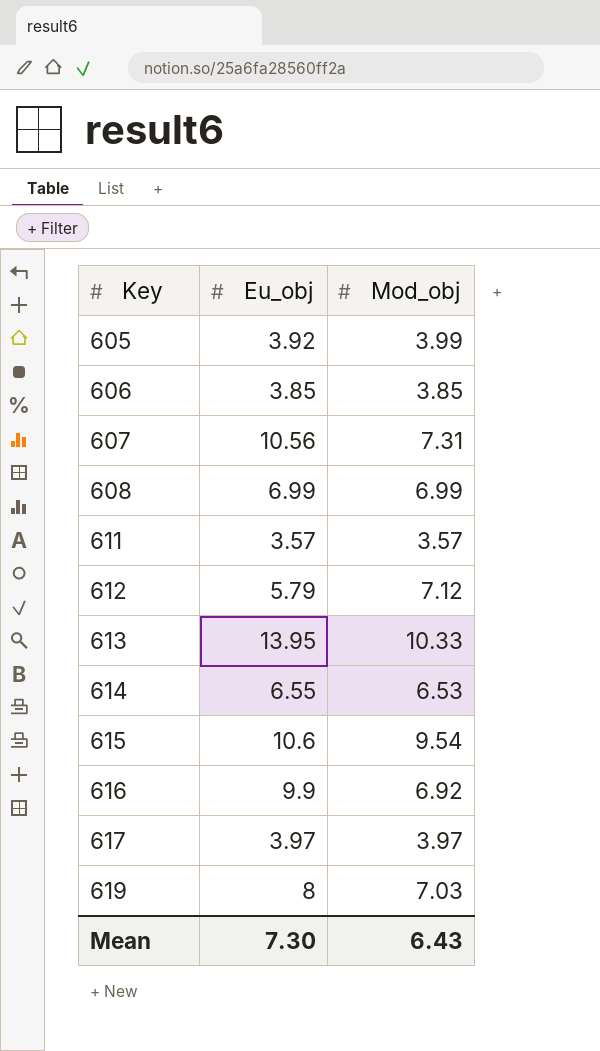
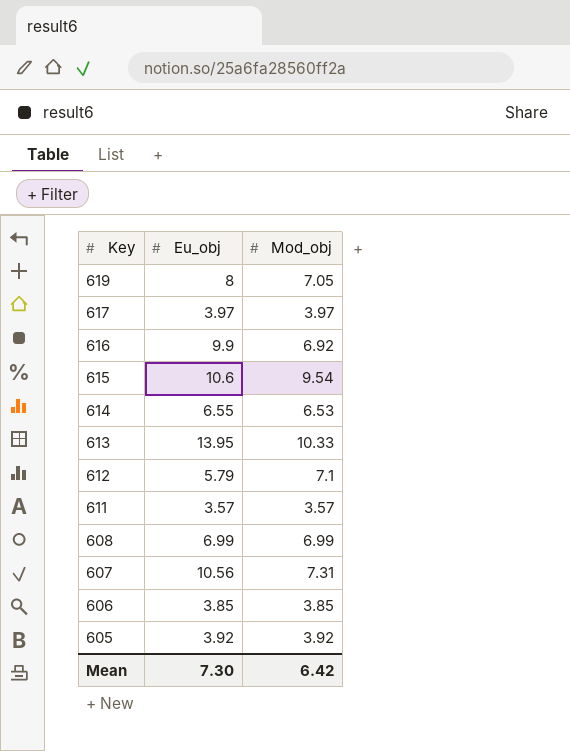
row order: Key ascending -> Key descending
619 | Mod_obj: 7.03 -> 7.05
612 | Mod_obj: 7.12 -> 7.1
605 | Mod_obj: 3.99 -> 3.92
Mean | Mod_obj: 6.43 -> 6.42

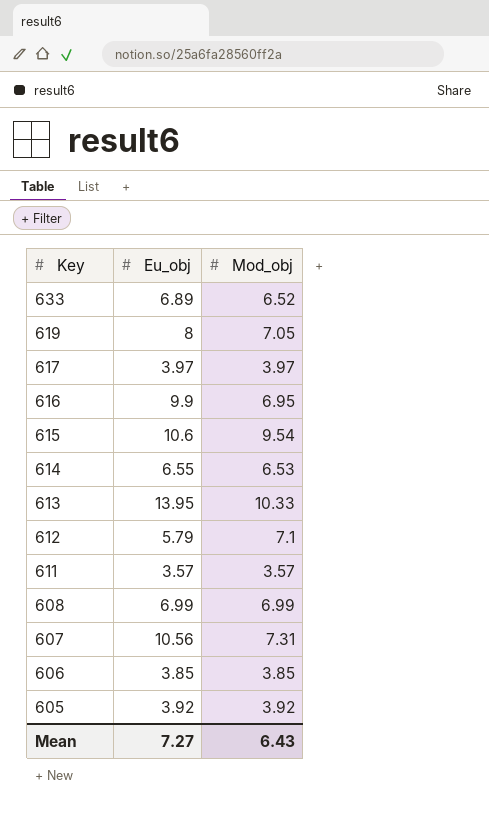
row 633: none -> 6.89 | 6.52
616 | Mod_obj: 6.92 -> 6.95
Mean | Eu_obj: 7.30 -> 7.27
Mean | Mod_obj: 6.42 -> 6.43

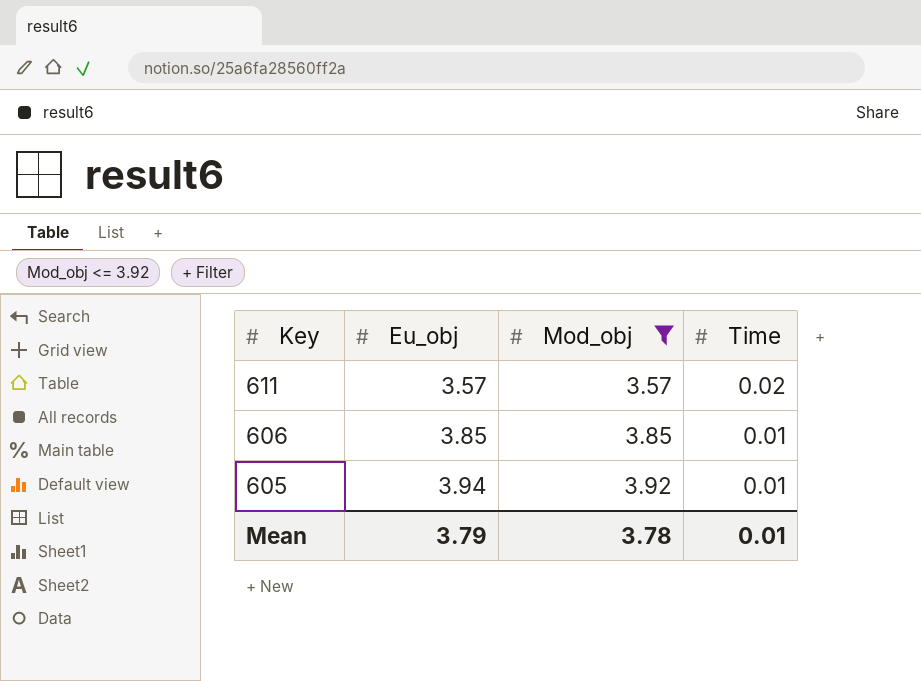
filter: none -> Mod_obj <= 3.92
column Time | position: none -> 4
605 | Eu_obj: 3.92 -> 3.94
Mean | Eu_obj: 7.27 -> 3.79
Mean | Mod_obj: 6.43 -> 3.78

